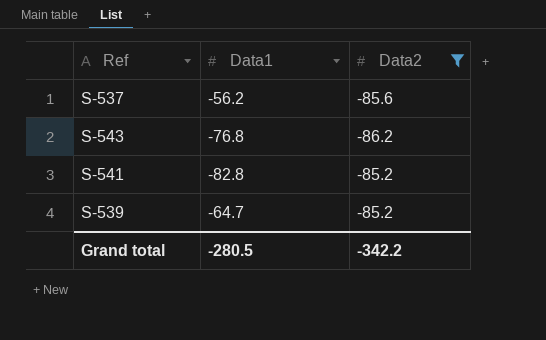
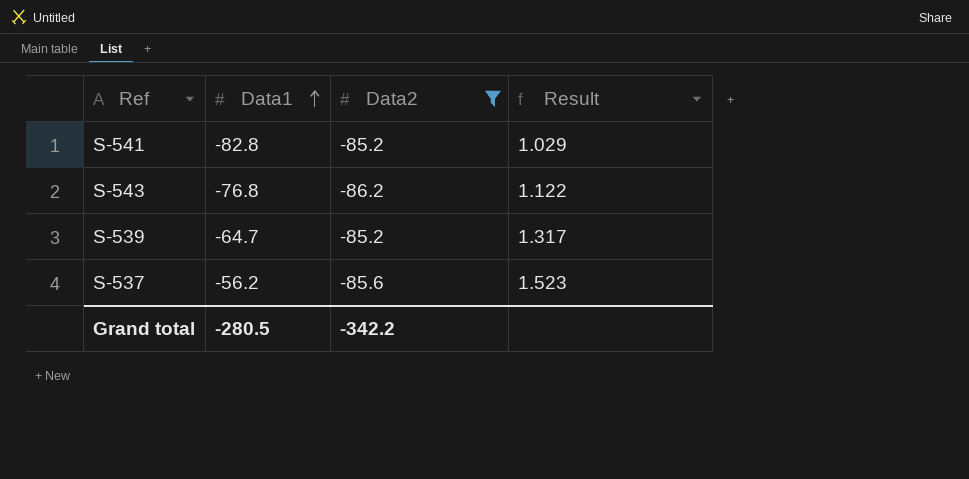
row order: none -> Data1 ascending
column Result | formula: none -> [Data2] / [Data1]

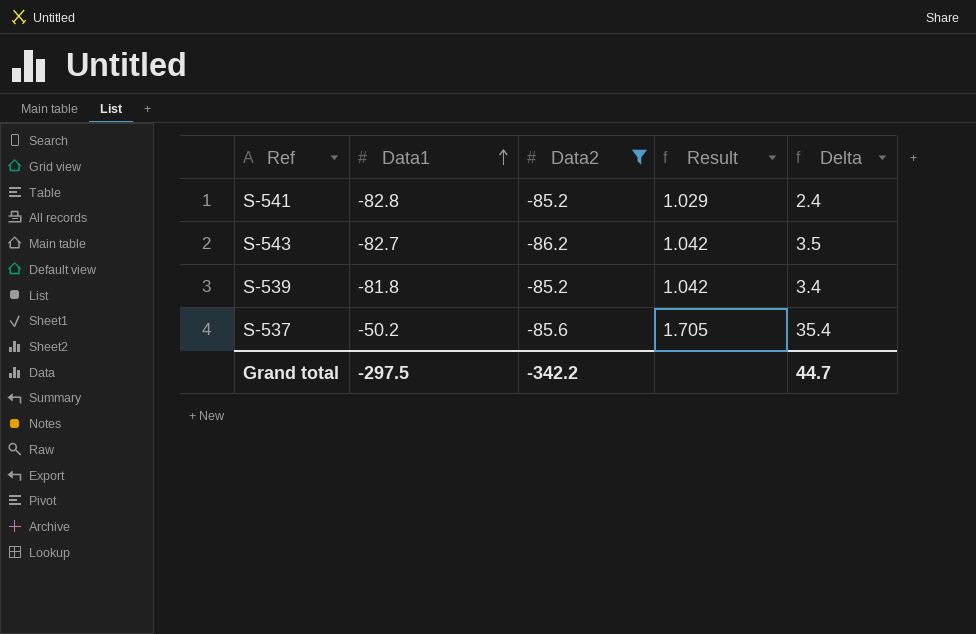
column Delta | formula: none -> [Data1] - [Data2]
S-543 | Data1: -76.8 -> -82.7
S-543 | Result: 1.122 -> 1.042
S-539 | Data1: -64.7 -> -81.8
S-539 | Result: 1.317 -> 1.042
S-537 | Data1: -56.2 -> -50.2
S-537 | Result: 1.523 -> 1.705
Grand total | Data1: -280.5 -> -297.5

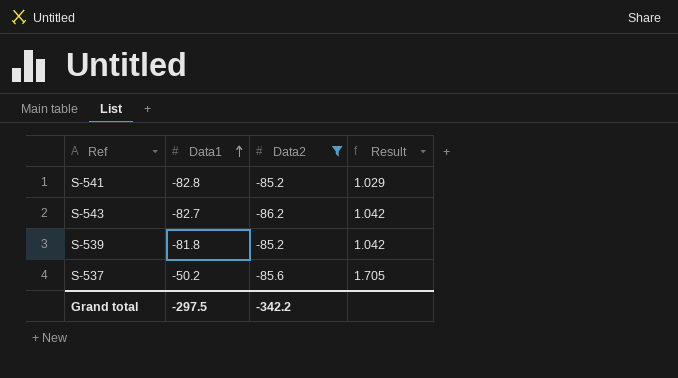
column Delta | formula: [Data1] - [Data2] -> none

